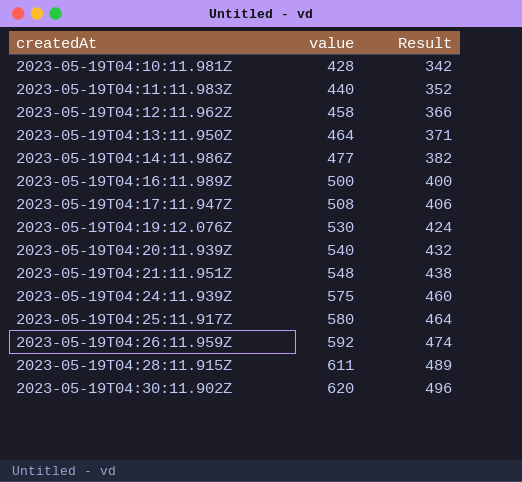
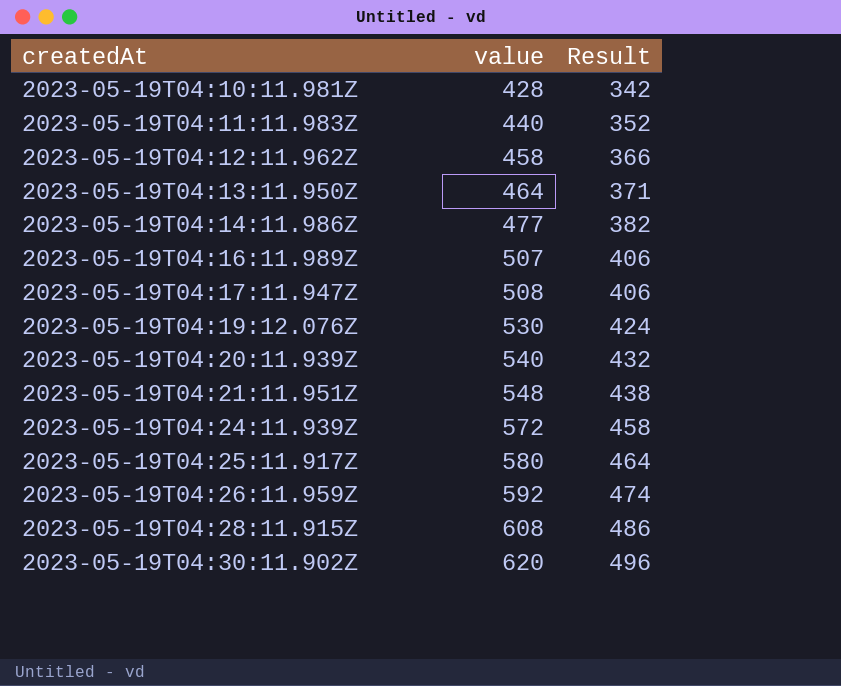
2023-05-19T04:16:11.989Z | value: 500 -> 507
2023-05-19T04:16:11.989Z | Result: 400 -> 406
2023-05-19T04:24:11.939Z | value: 575 -> 572
2023-05-19T04:24:11.939Z | Result: 460 -> 458
2023-05-19T04:28:11.915Z | value: 611 -> 608
2023-05-19T04:28:11.915Z | Result: 489 -> 486

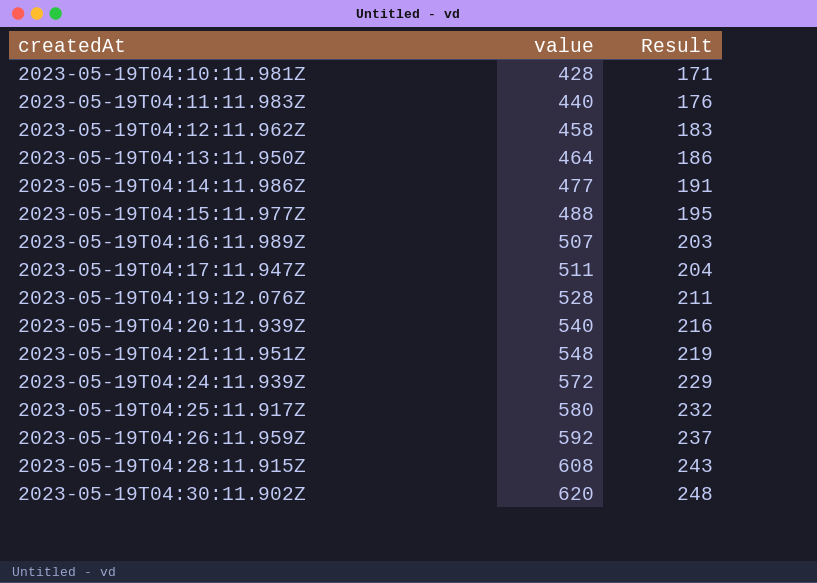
column Result | formula: [value] * 0.8 -> [value] * 0.4
row 2023-05-19T04:15:11.977Z: none -> 488 | 195
2023-05-19T04:17:11.947Z | value: 508 -> 511
2023-05-19T04:19:12.076Z | value: 530 -> 528

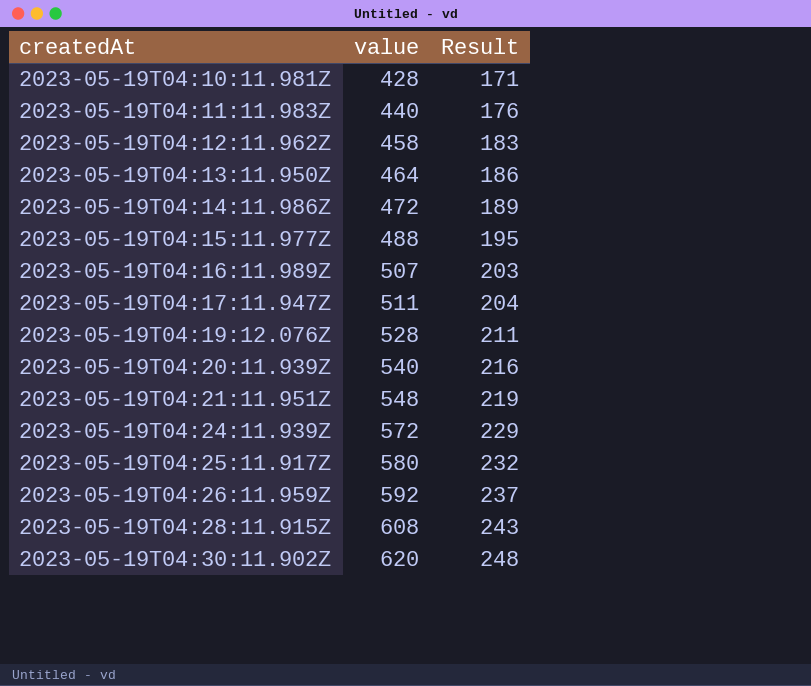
2023-05-19T04:14:11.986Z | value: 477 -> 472
2023-05-19T04:14:11.986Z | Result: 191 -> 189

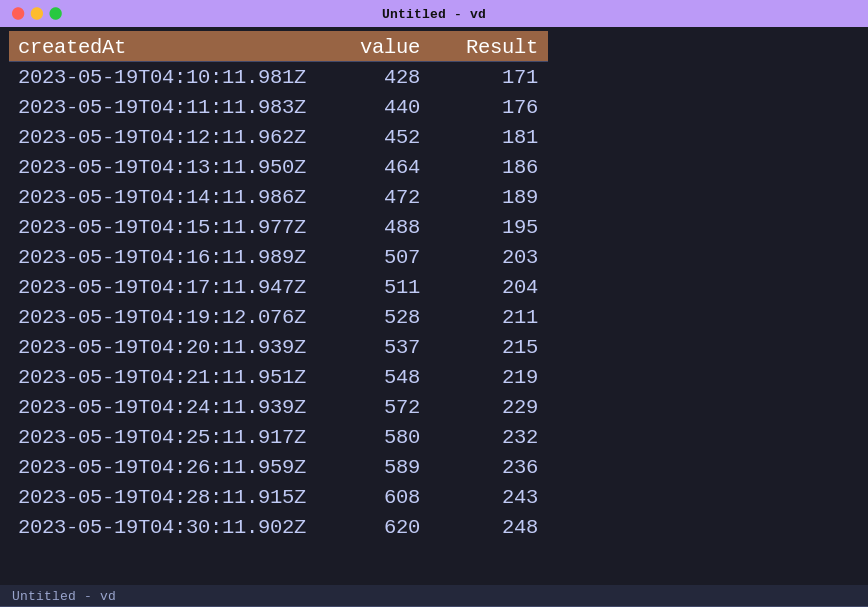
2023-05-19T04:12:11.962Z | value: 458 -> 452
2023-05-19T04:12:11.962Z | Result: 183 -> 181
2023-05-19T04:20:11.939Z | value: 540 -> 537
2023-05-19T04:20:11.939Z | Result: 216 -> 215
2023-05-19T04:26:11.959Z | value: 592 -> 589
2023-05-19T04:26:11.959Z | Result: 237 -> 236

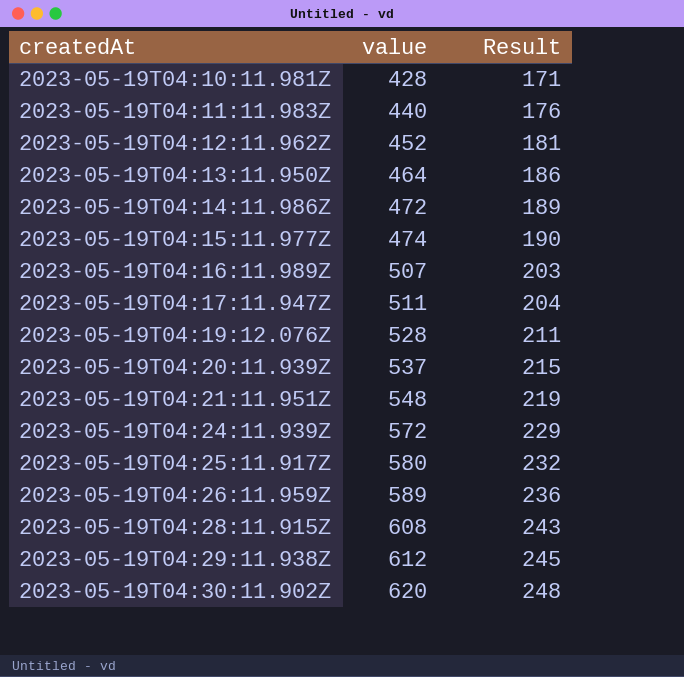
2023-05-19T04:15:11.977Z | value: 488 -> 474
2023-05-19T04:15:11.977Z | Result: 195 -> 190
row 2023-05-19T04:29:11.938Z: none -> 612 | 245

